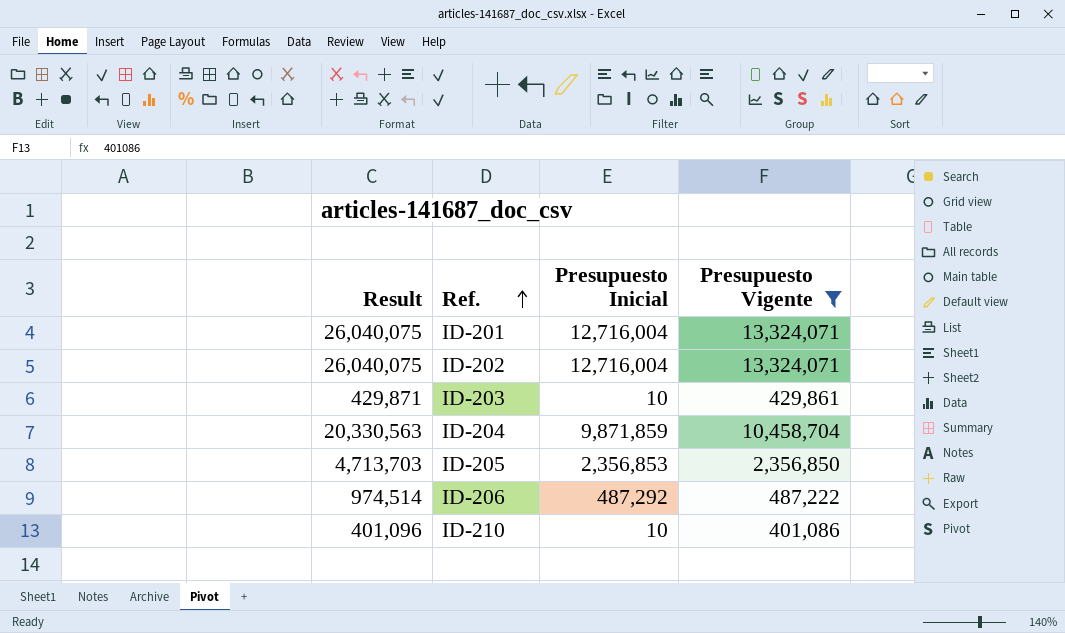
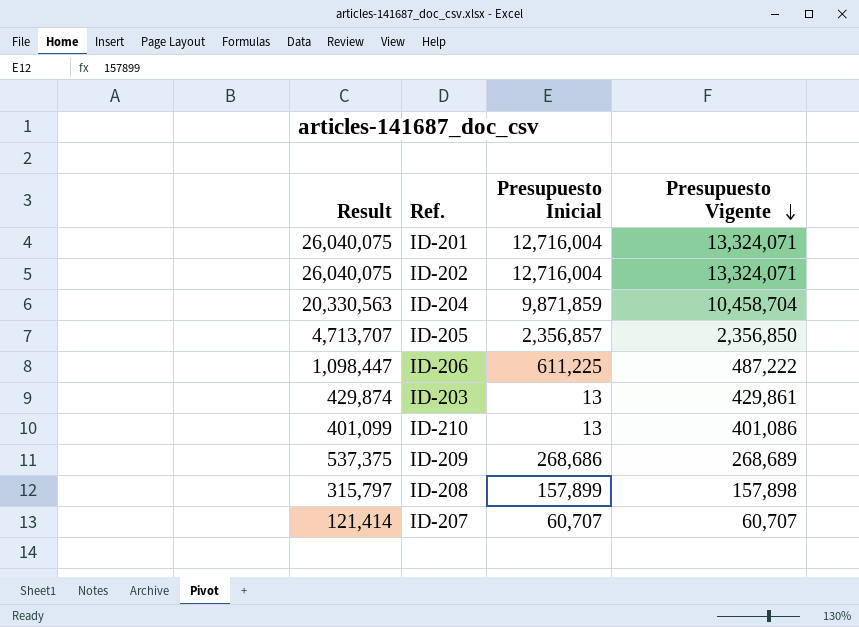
filter: Presupuesto Vigente >= 401,086 -> none
row order: Ref. ascending -> Presupuesto Vigente descending
ID-205 | Result: 4,713,703 -> 4,713,707
ID-205 | Presupuesto Inicial: 2,356,853 -> 2,356,857
ID-206 | Result: 974,514 -> 1,098,447
ID-206 | Presupuesto Inicial: 487,292 -> 611,225
ID-203 | Result: 429,871 -> 429,874
ID-203 | Presupuesto Inicial: 10 -> 13
ID-210 | Result: 401,096 -> 401,099
ID-210 | Presupuesto Inicial: 10 -> 13

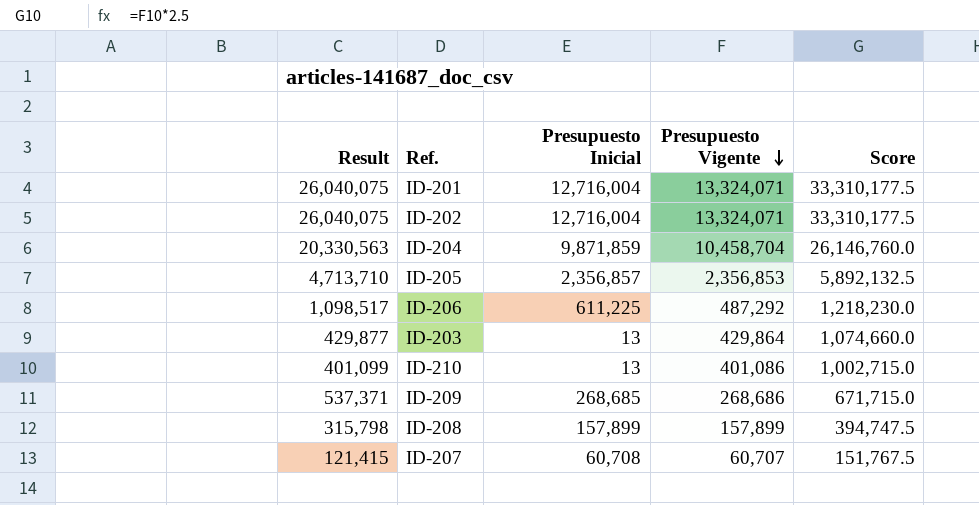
column Score | formula: none -> [Presupuesto Vigente] * 2.5
ID-205 | Result: 4,713,707 -> 4,713,710
ID-205 | Presupuesto Vigente: 2,356,850 -> 2,356,853
ID-206 | Result: 1,098,447 -> 1,098,517
ID-206 | Presupuesto Vigente: 487,222 -> 487,292
ID-203 | Result: 429,874 -> 429,877
ID-203 | Presupuesto Vigente: 429,861 -> 429,864
ID-209 | Result: 537,375 -> 537,371
ID-209 | Presupuesto Inicial: 268,686 -> 268,685
ID-209 | Presupuesto Vigente: 268,689 -> 268,686
ID-208 | Result: 315,797 -> 315,798
ID-208 | Presupuesto Vigente: 157,898 -> 157,899
ID-207 | Result: 121,414 -> 121,415
ID-207 | Presupuesto Inicial: 60,707 -> 60,708

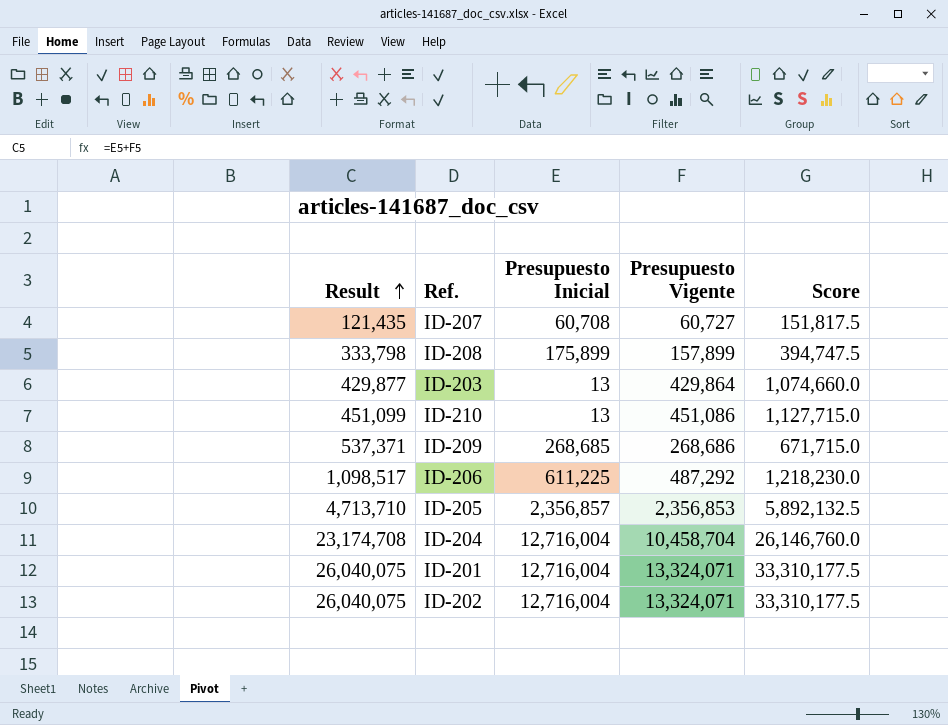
row order: Presupuesto Vigente descending -> Result ascending
ID-207 | Result: 121,415 -> 121,435
ID-207 | Presupuesto Vigente: 60,707 -> 60,727
ID-207 | Score: 151,767.5 -> 151,817.5
ID-208 | Result: 315,798 -> 333,798
ID-208 | Presupuesto Inicial: 157,899 -> 175,899
ID-210 | Result: 401,099 -> 451,099
ID-210 | Presupuesto Vigente: 401,086 -> 451,086
ID-210 | Score: 1,002,715.0 -> 1,127,715.0
ID-204 | Result: 20,330,563 -> 23,174,708
ID-204 | Presupuesto Inicial: 9,871,859 -> 12,716,004

